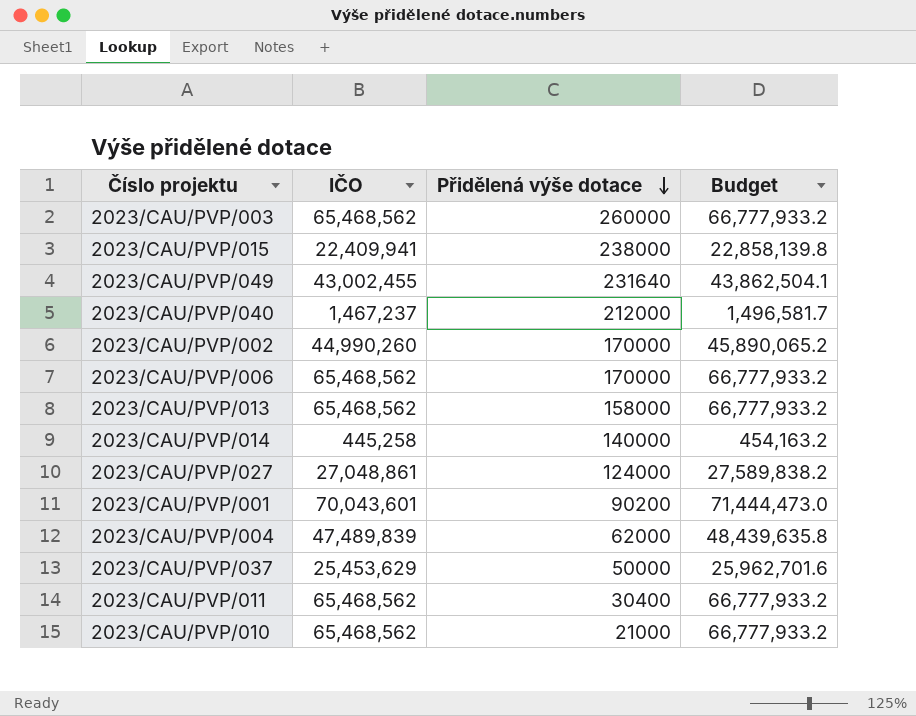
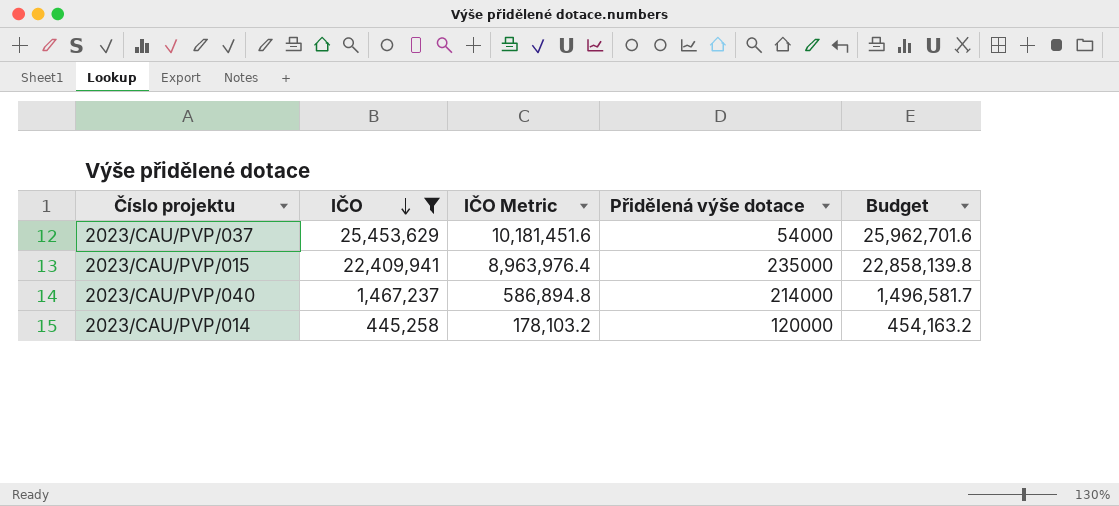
filter: none -> IČO <= 25,453,629
row order: Přidělená výše dotace descending -> IČO descending
column IČO Metric | formula: none -> [IČO] * 0.4
2023/CAU/PVP/037 | Přidělená výše dotace: 50000 -> 54000
2023/CAU/PVP/015 | Přidělená výše dotace: 238000 -> 235000
2023/CAU/PVP/040 | Přidělená výše dotace: 212000 -> 214000
2023/CAU/PVP/014 | Přidělená výše dotace: 140000 -> 120000

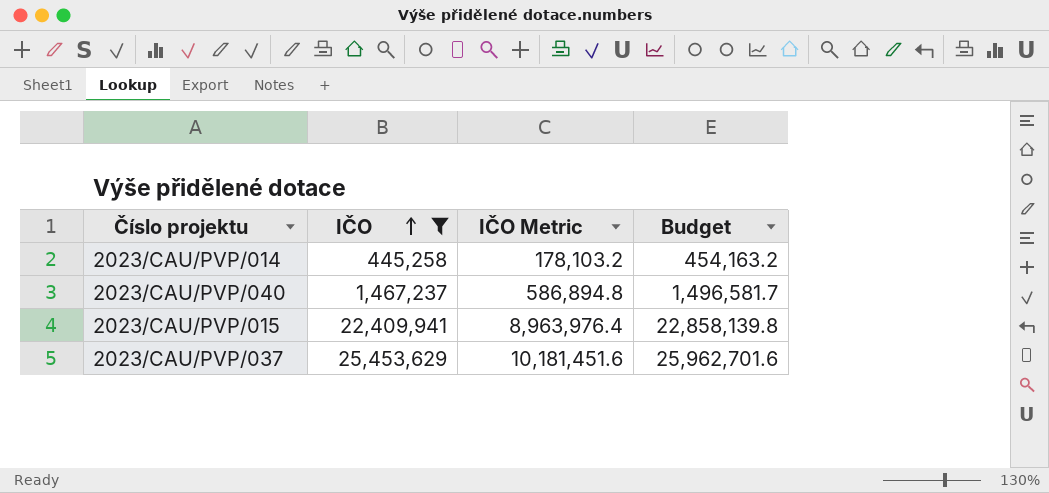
row order: IČO descending -> IČO ascending
column Přidělená výše dotace | position: 4 -> none

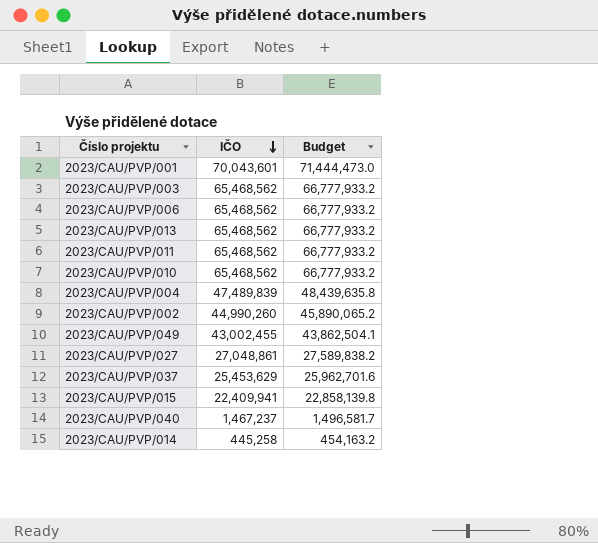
filter: IČO <= 25,453,629 -> none
row order: IČO ascending -> IČO descending
column IČO Metric | formula: [IČO] * 0.4 -> none

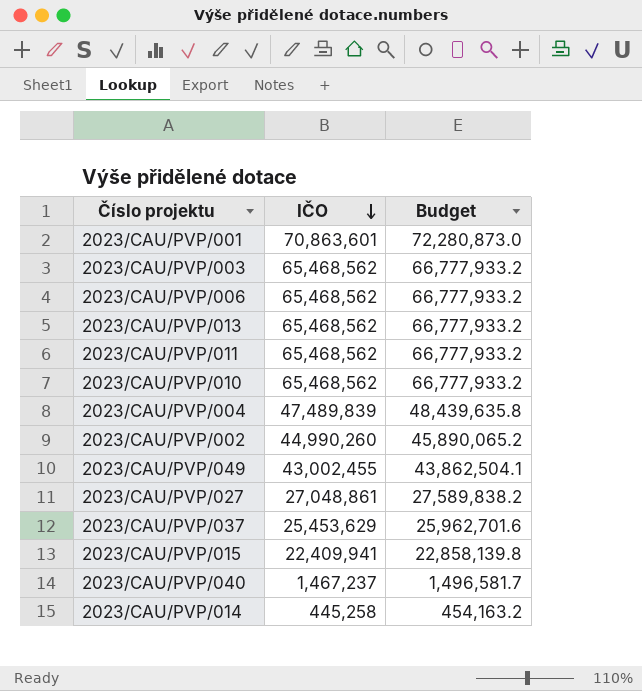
2023/CAU/PVP/001 | IČO: 70,043,601 -> 70,863,601
2023/CAU/PVP/001 | Budget: 71,444,473.0 -> 72,280,873.0

